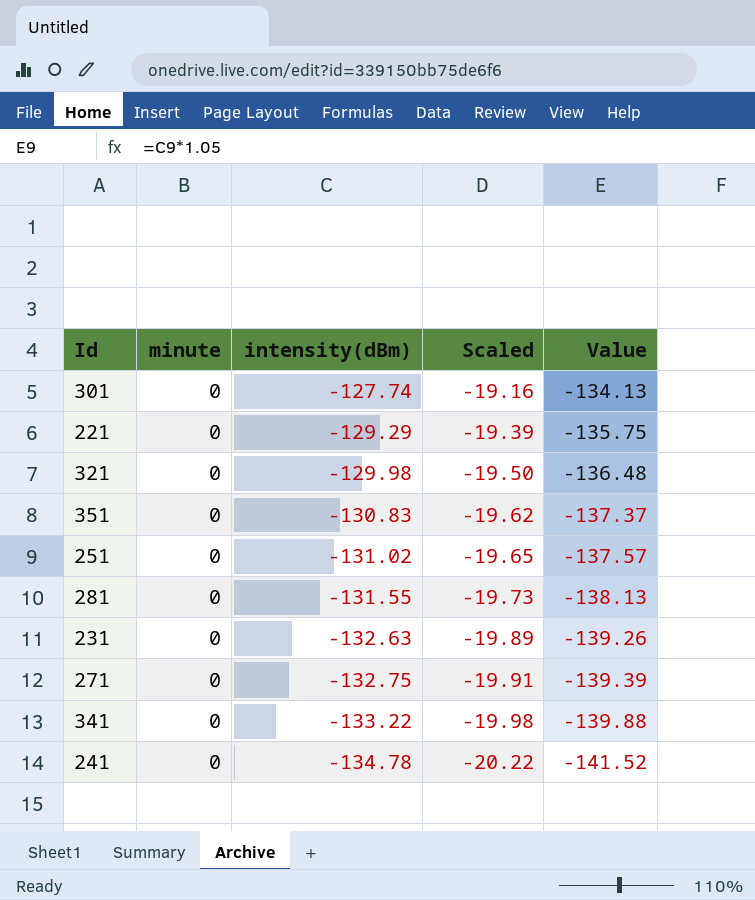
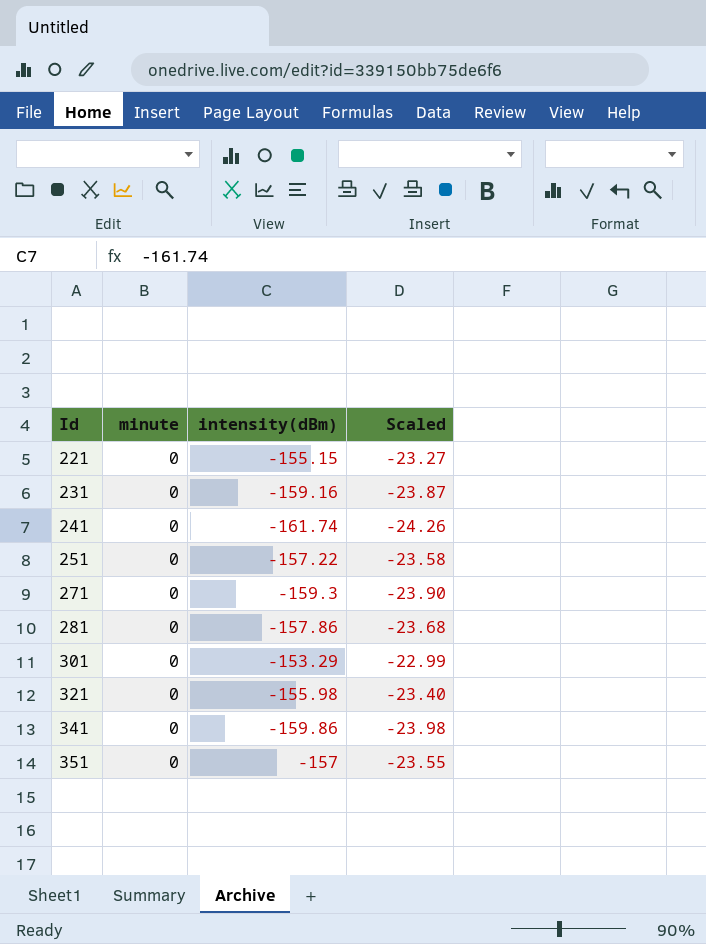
row order: intensity(dBm) descending -> Id ascending
column Value | formula: [intensity(dBm)] * 1.05 -> none
221 | intensity(dBm): -129.29 -> -155.15
221 | Scaled: -19.39 -> -23.27
231 | intensity(dBm): -132.63 -> -159.16
231 | Scaled: -19.89 -> -23.87
241 | intensity(dBm): -134.78 -> -161.74
241 | Scaled: -20.22 -> -24.26
251 | intensity(dBm): -131.02 -> -157.22
251 | Scaled: -19.65 -> -23.58
271 | intensity(dBm): -132.75 -> -159.3
271 | Scaled: -19.91 -> -23.90
281 | intensity(dBm): -131.55 -> -157.86
281 | Scaled: -19.73 -> -23.68
301 | intensity(dBm): -127.74 -> -153.29
301 | Scaled: -19.16 -> -22.99
321 | intensity(dBm): -129.98 -> -155.98
321 | Scaled: -19.50 -> -23.40
341 | intensity(dBm): -133.22 -> -159.86
341 | Scaled: -19.98 -> -23.98
351 | intensity(dBm): -130.83 -> -157
351 | Scaled: -19.62 -> -23.55

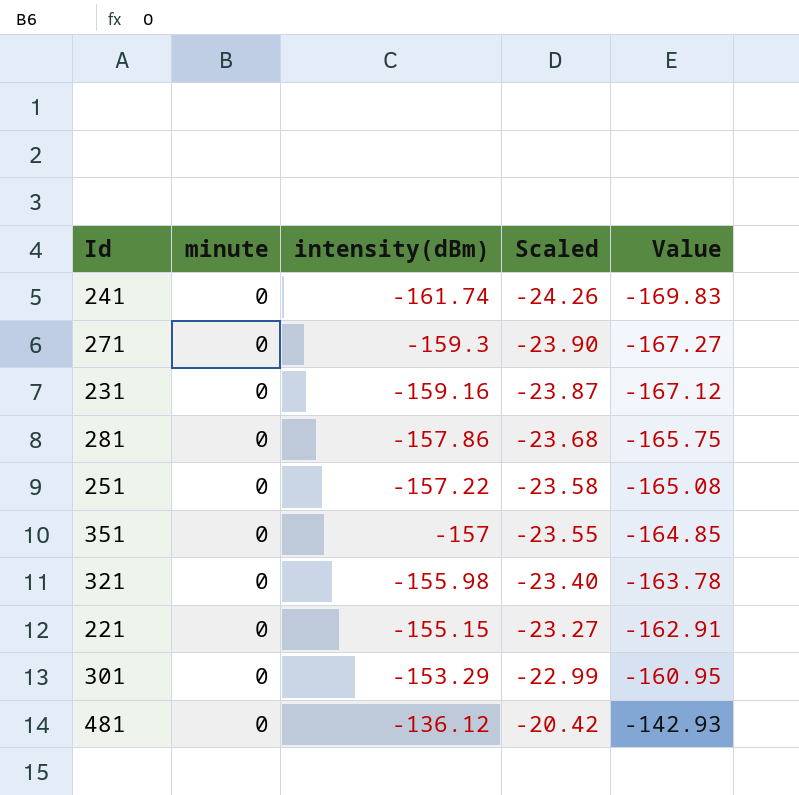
row order: Id ascending -> intensity(dBm) ascending
column Value | formula: none -> [intensity(dBm)] * 1.05
row 341: 0 | -159.86 | -23.98 -> none
row 481: none -> 0 | -136.12 | -20.42 | -142.93

